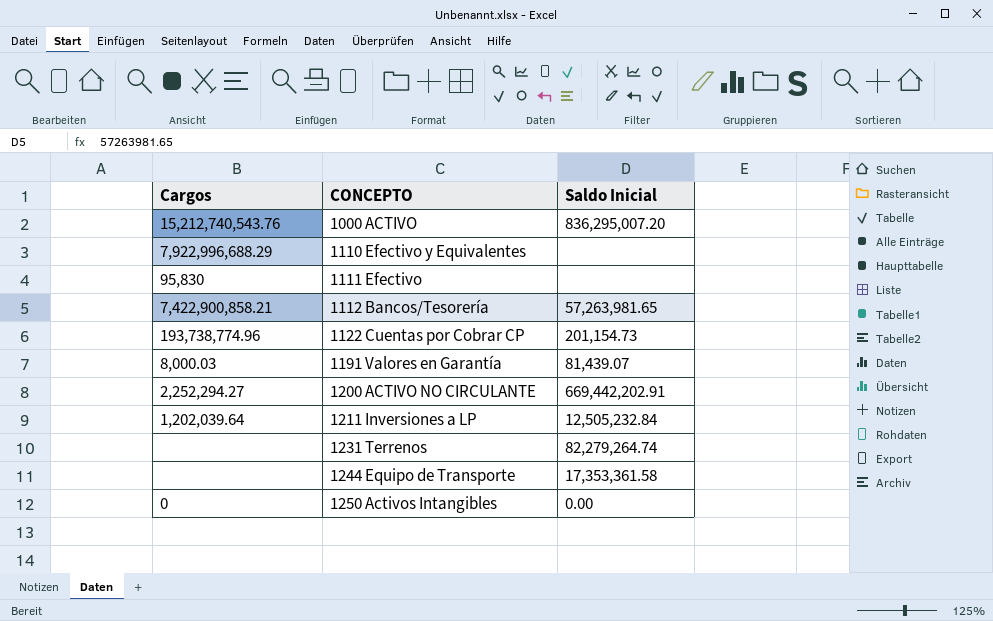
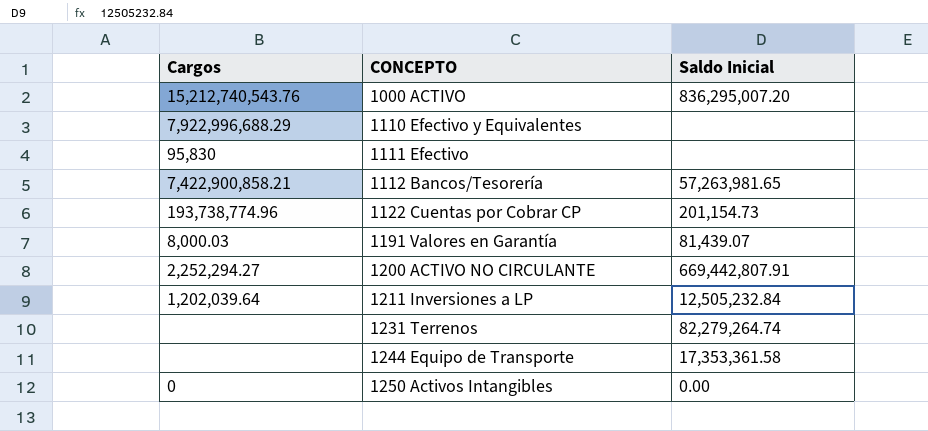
1200 ACTIVO NO CIRCULANTE | Saldo Inicial: 669,442,202.91 -> 669,442,807.91

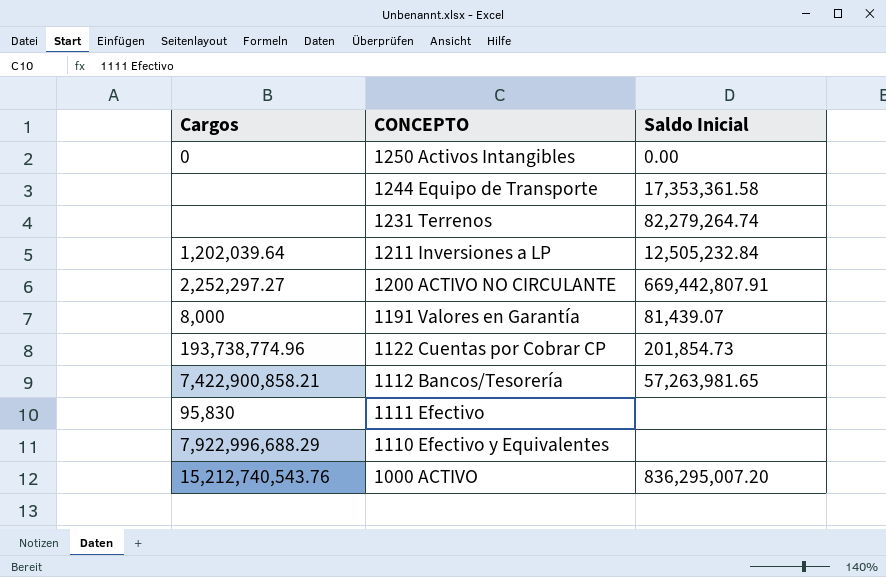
row order: CONCEPTO ascending -> CONCEPTO descending
1200 ACTIVO NO CIRCULANTE | Cargos: 2,252,294.27 -> 2,252,297.27
1191 Valores en Garantía | Cargos: 8,000.03 -> 8,000
1122 Cuentas por Cobrar CP | Saldo Inicial: 201,154.73 -> 201,854.73

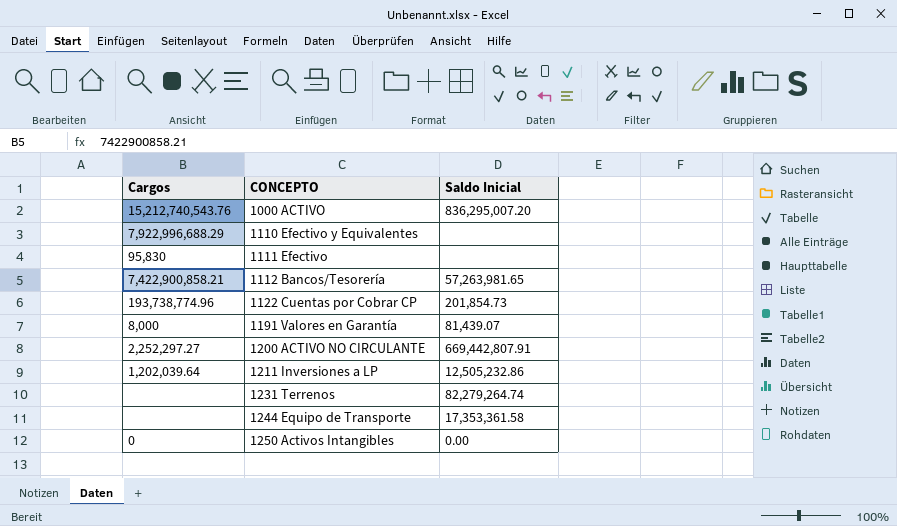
row order: CONCEPTO descending -> CONCEPTO ascending
1211 Inversiones a LP | Saldo Inicial: 12,505,232.84 -> 12,505,232.86

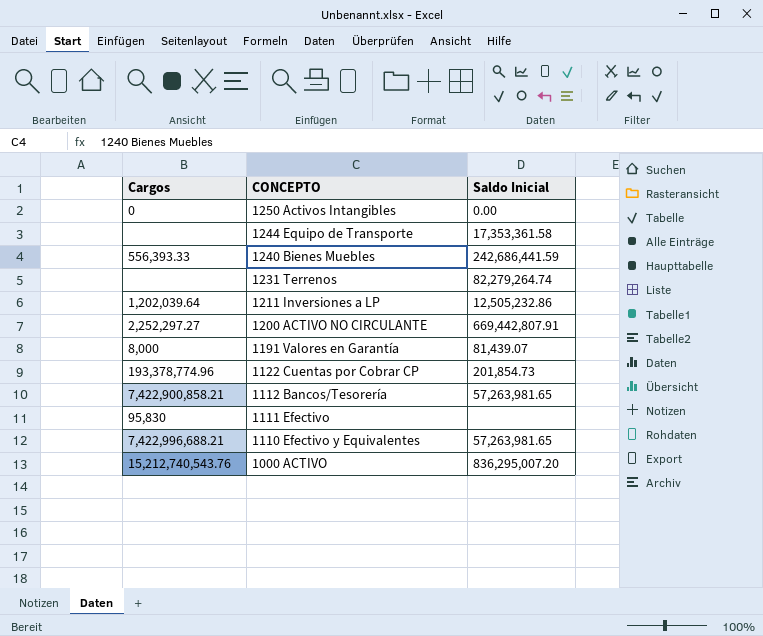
row order: CONCEPTO ascending -> CONCEPTO descending
row 1240 Bienes Muebles: none -> 556,393.33 | 242,686,441.59
1122 Cuentas por Cobrar CP | Cargos: 193,738,774.96 -> 193,378,774.96
1110 Efectivo y Equivalentes | Cargos: 7,922,996,688.29 -> 7,422,996,688.21
1110 Efectivo y Equivalentes | Saldo Inicial: none -> 57,263,981.65

